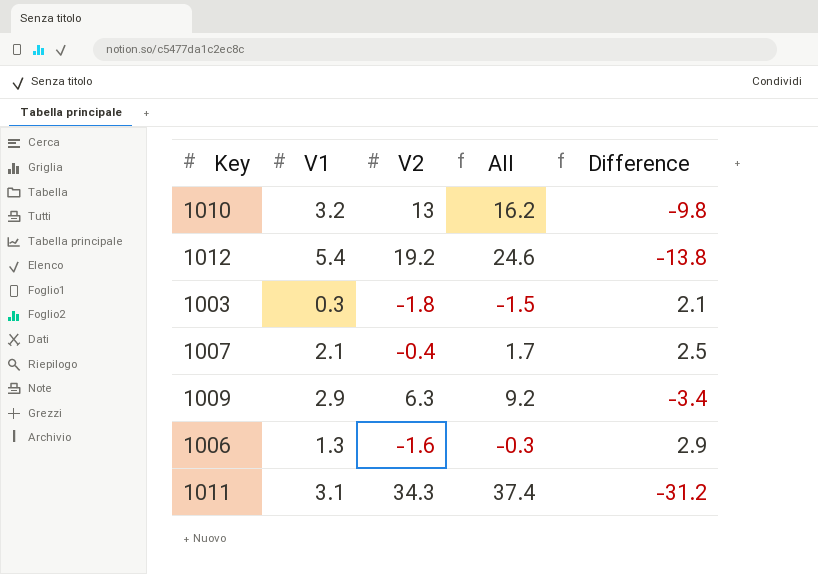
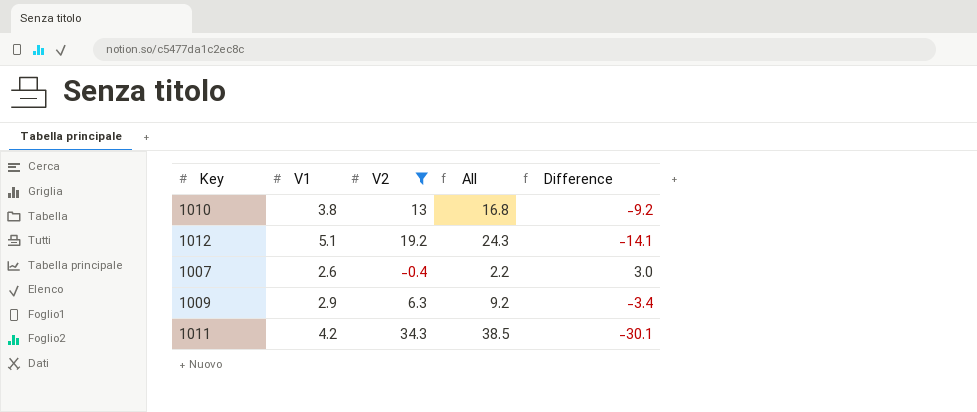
filter: none -> V2 >= -0.4
1010 | V1: 3.2 -> 3.8
1010 | All: 16.2 -> 16.8
1010 | Difference: -9.8 -> -9.2
1012 | V1: 5.4 -> 5.1
1012 | All: 24.6 -> 24.3
1012 | Difference: -13.8 -> -14.1
1007 | V1: 2.1 -> 2.6
1007 | All: 1.7 -> 2.2
1007 | Difference: 2.5 -> 3.0
1011 | V1: 3.1 -> 4.2
1011 | All: 37.4 -> 38.5
1011 | Difference: -31.2 -> -30.1

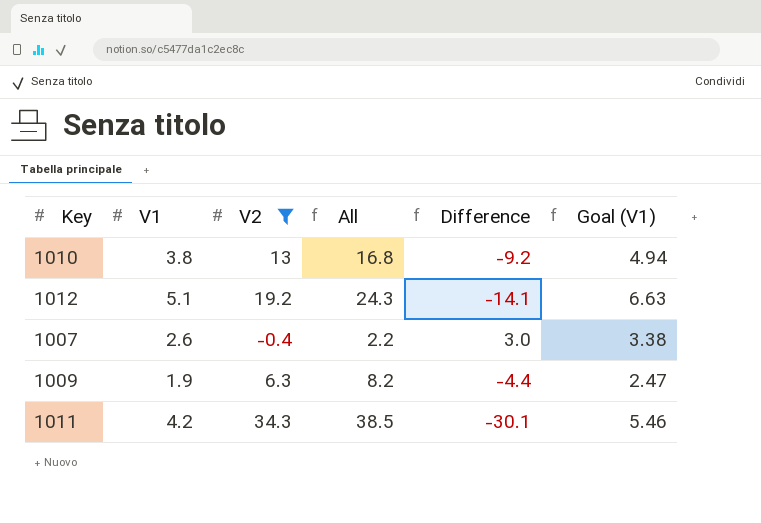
column Goal (V1) | formula: none -> [V1] * 1.3
1009 | V1: 2.9 -> 1.9
1009 | All: 9.2 -> 8.2
1009 | Difference: -3.4 -> -4.4

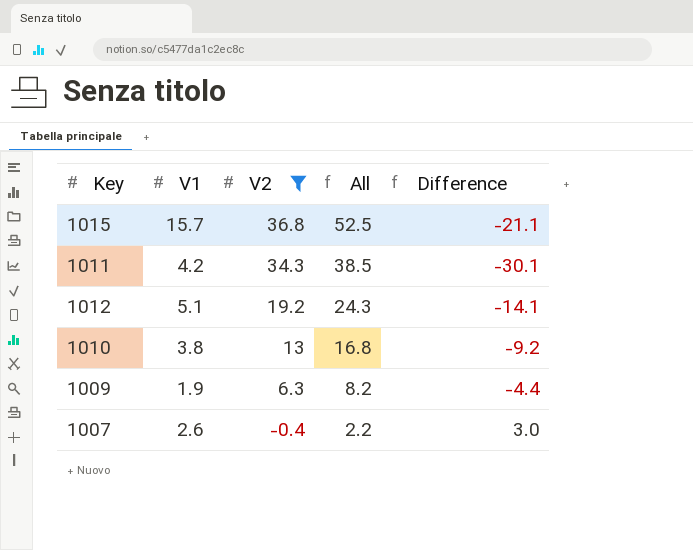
row order: none -> V2 descending
column Goal (V1) | formula: [V1] * 1.3 -> none
row 1015: none -> 15.7 | 36.8 | 52.5 | -21.1

